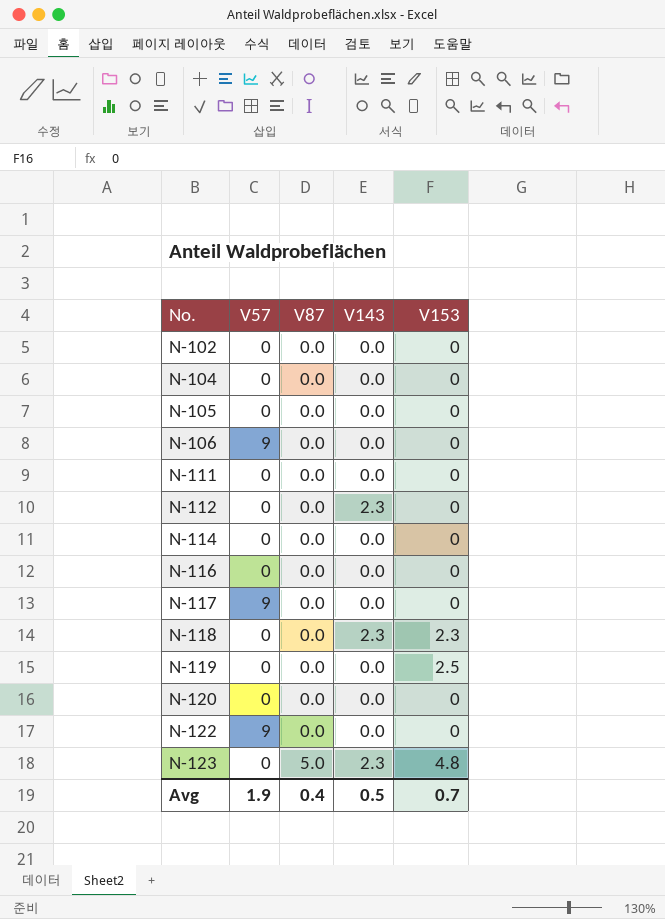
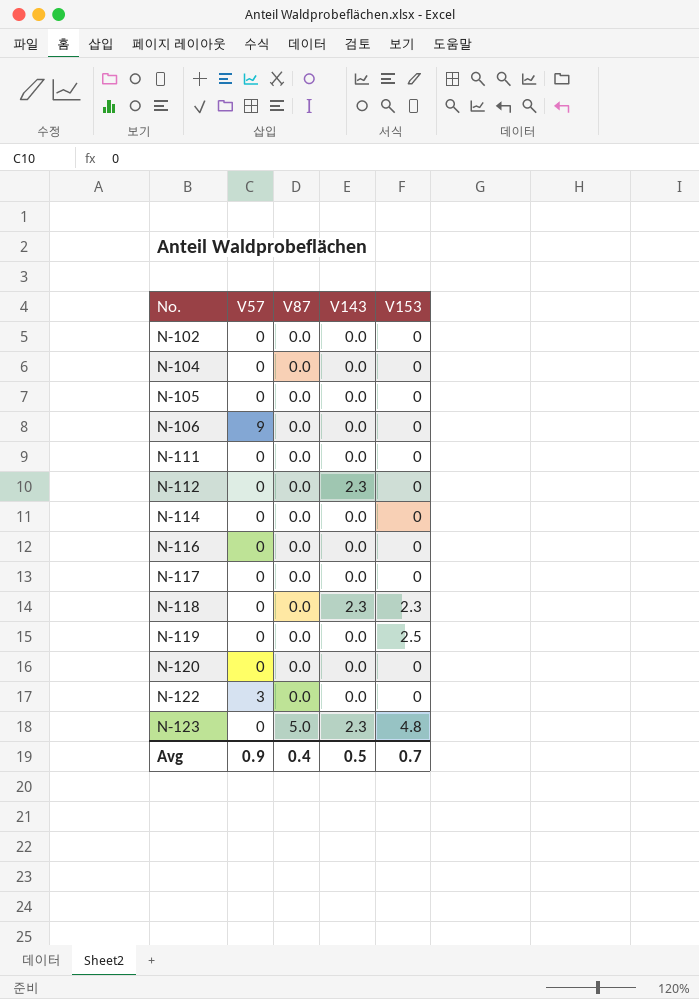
N-117 | V57: 9 -> 0
N-122 | V57: 9 -> 3
Avg | V57: 1.9 -> 0.9

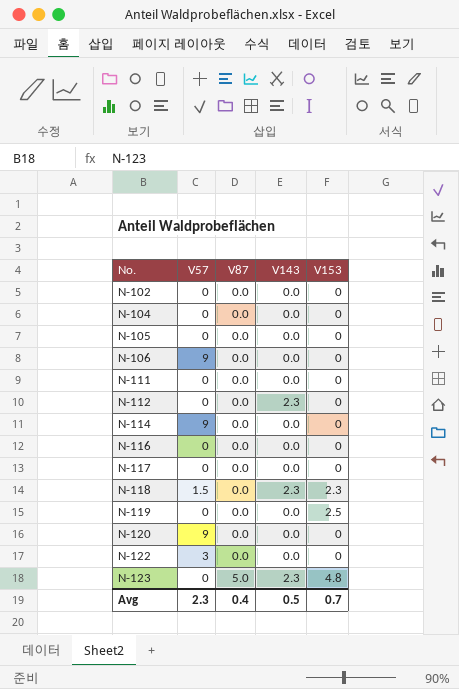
N-114 | V57: 0 -> 9
N-118 | V57: 0 -> 1.5
N-120 | V57: 0 -> 9
Avg | V57: 0.9 -> 2.3

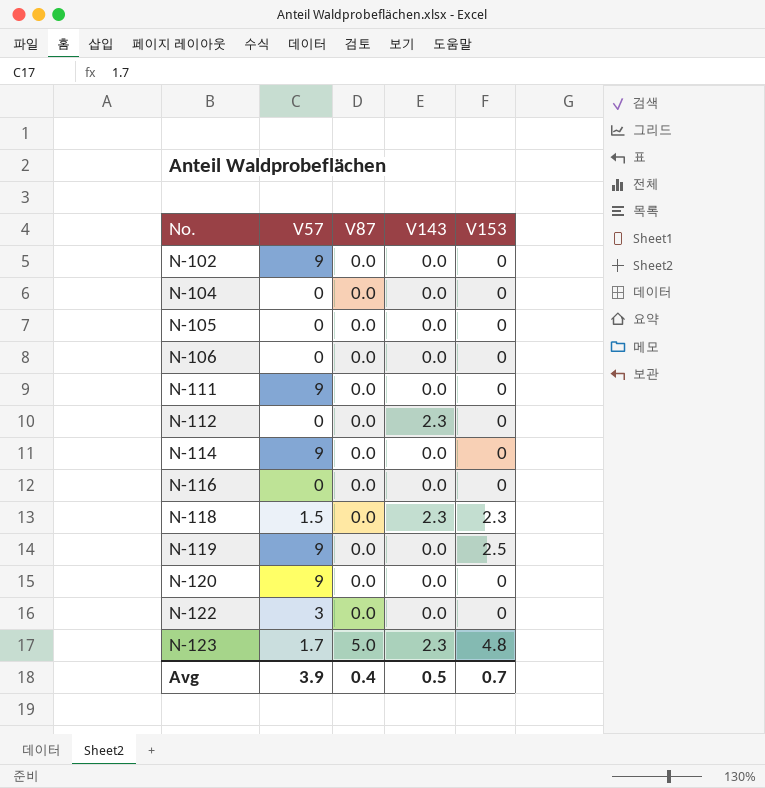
row N-117: 0 | 0.0 | 0.0 | 0 -> none
N-102 | V57: 0 -> 9
N-106 | V57: 9 -> 0
N-111 | V57: 0 -> 9
N-119 | V57: 0 -> 9
N-123 | V57: 0 -> 1.7
Avg | V57: 2.3 -> 3.9

